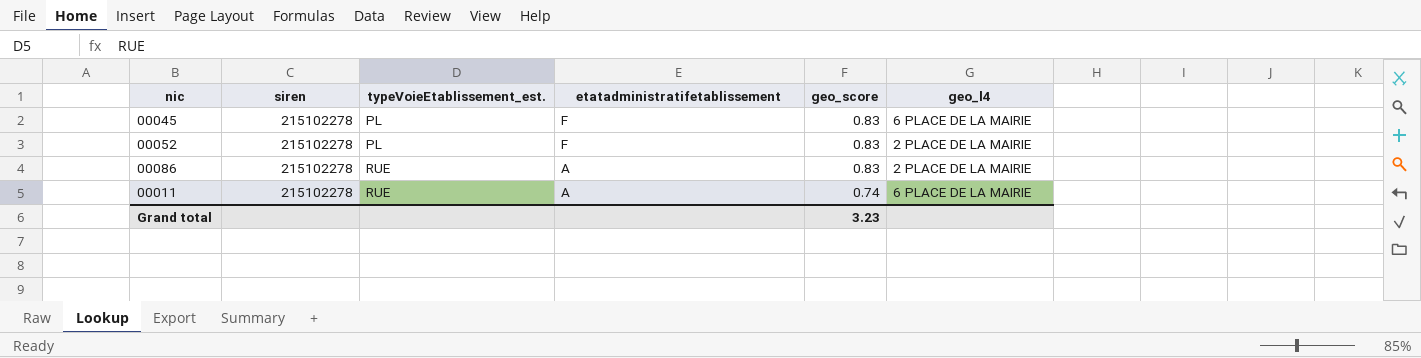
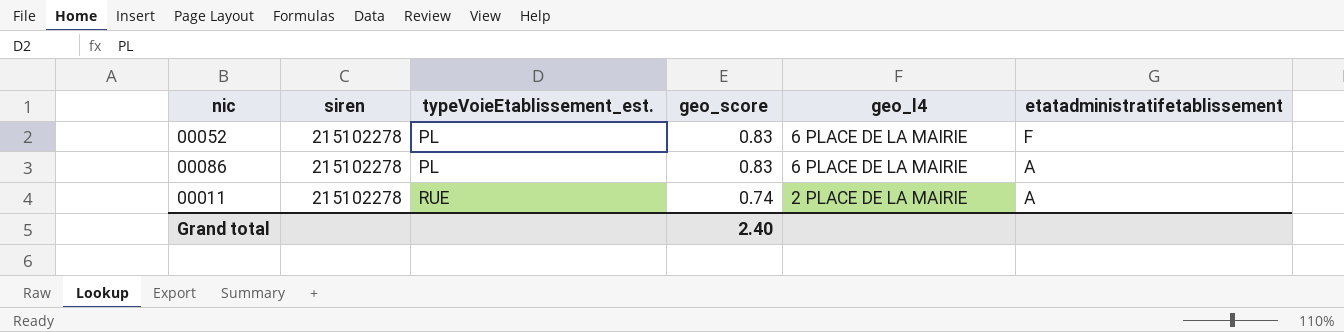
column etatadministratifetablissement | position: 4 -> 6
row 00045: 215102278 | PL | F | 0.83 | 6 PLACE DE LA MAIRIE -> none
00052 | geo_l4: 2 PLACE DE LA MAIRIE -> 6 PLACE DE LA MAIRIE
00086 | typeVoieEtablissement_est.: RUE -> PL
00086 | geo_l4: 2 PLACE DE LA MAIRIE -> 6 PLACE DE LA MAIRIE
00011 | geo_l4: 6 PLACE DE LA MAIRIE -> 2 PLACE DE LA MAIRIE
Grand total | geo_score: 3.23 -> 2.40

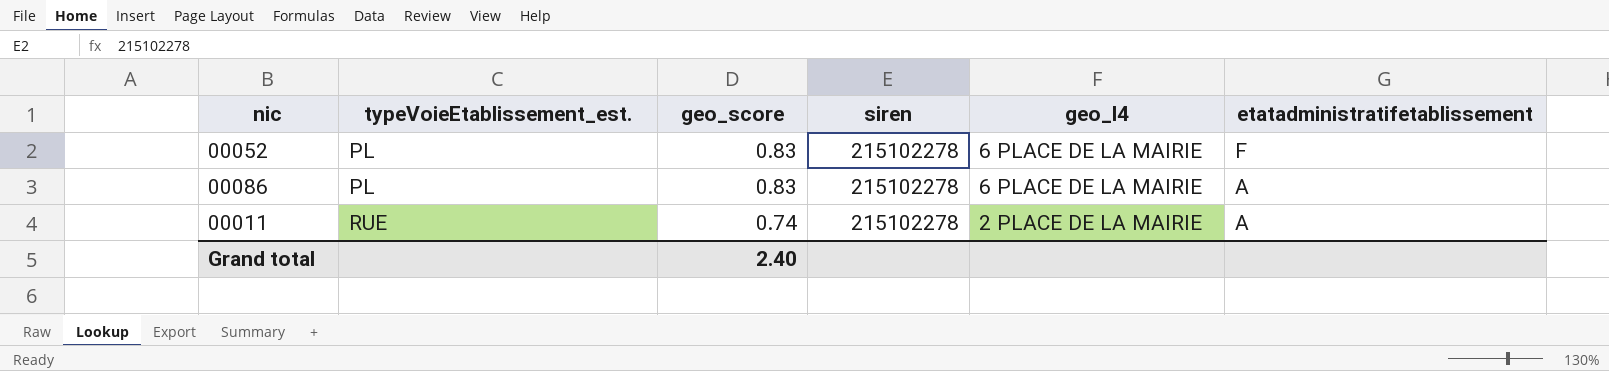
column siren | position: 2 -> 4

